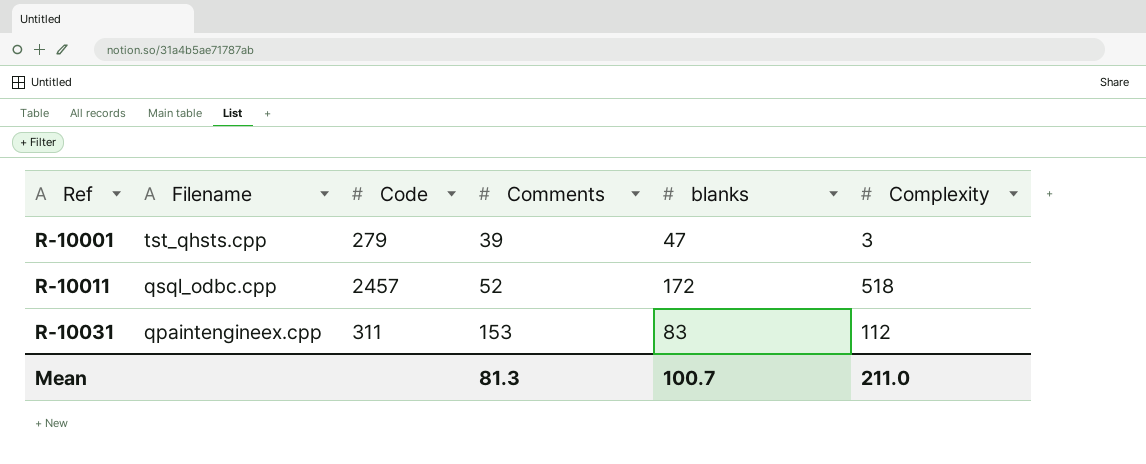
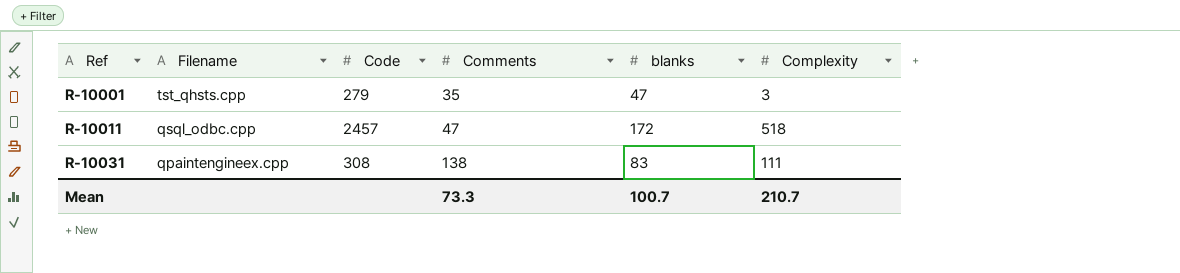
R-10001 | Comments: 39 -> 35
R-10011 | Comments: 52 -> 47
R-10031 | Code: 311 -> 308
R-10031 | Comments: 153 -> 138
R-10031 | Complexity: 112 -> 111
Mean | Comments: 81.3 -> 73.3
Mean | Complexity: 211.0 -> 210.7

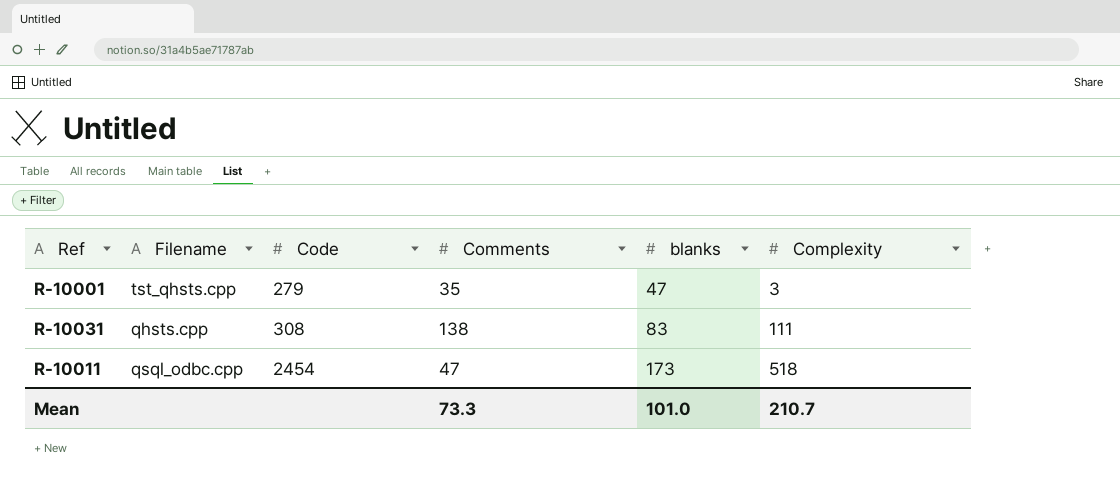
row order: Ref ascending -> Code ascending
R-10031 | Filename: qpaintengineex.cpp -> qhsts.cpp
R-10011 | Code: 2457 -> 2454
R-10011 | blanks: 172 -> 173
Mean | blanks: 100.7 -> 101.0

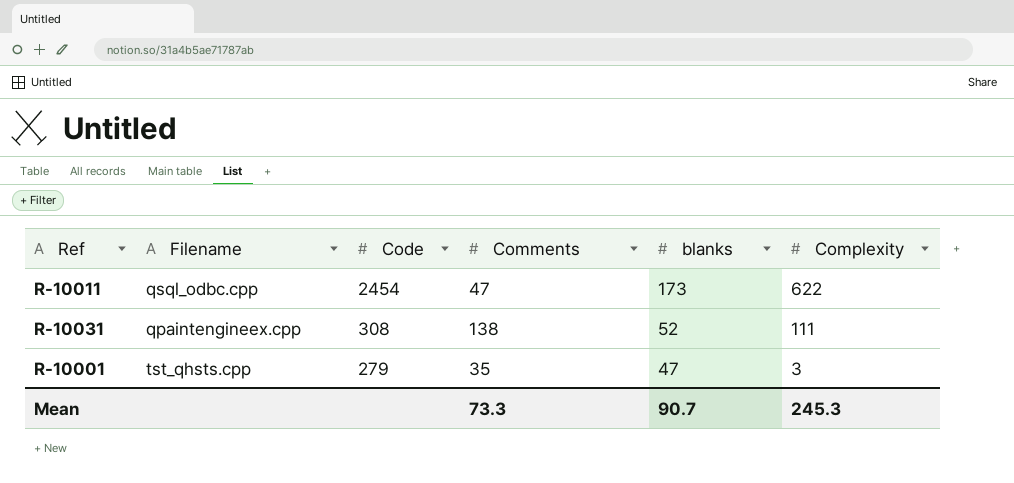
row order: Code ascending -> Code descending
R-10011 | Complexity: 518 -> 622
R-10031 | Filename: qhsts.cpp -> qpaintengineex.cpp
R-10031 | blanks: 83 -> 52
Mean | blanks: 101.0 -> 90.7
Mean | Complexity: 210.7 -> 245.3

